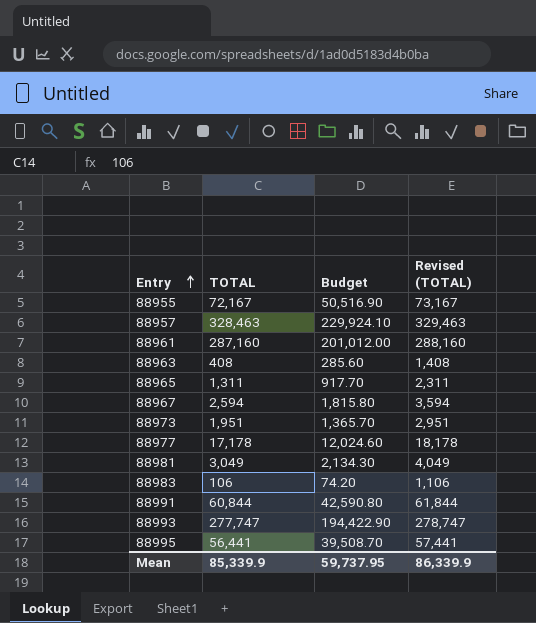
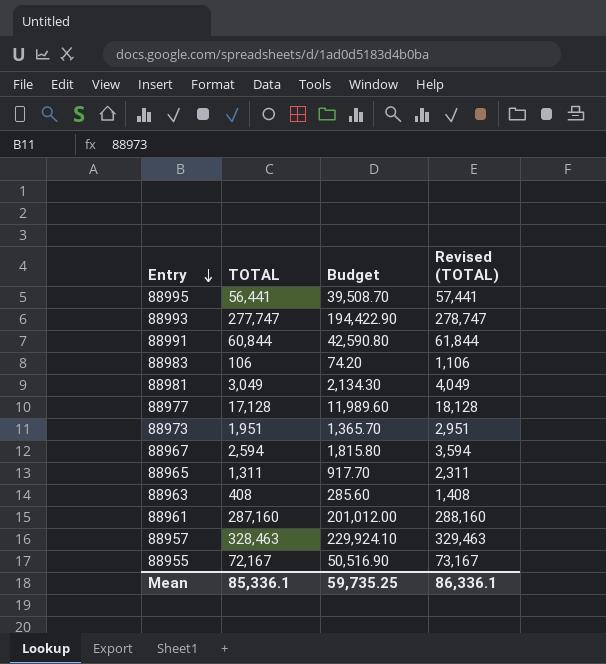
row order: Entry ascending -> Entry descending
88977 | TOTAL: 17,178 -> 17,128
88977 | Budget: 12,024.60 -> 11,989.60
88977 | Revised (TOTAL): 18,178 -> 18,128
Mean | TOTAL: 85,339.9 -> 85,336.1
Mean | Budget: 59,737.95 -> 59,735.25
Mean | Revised (TOTAL): 86,339.9 -> 86,336.1

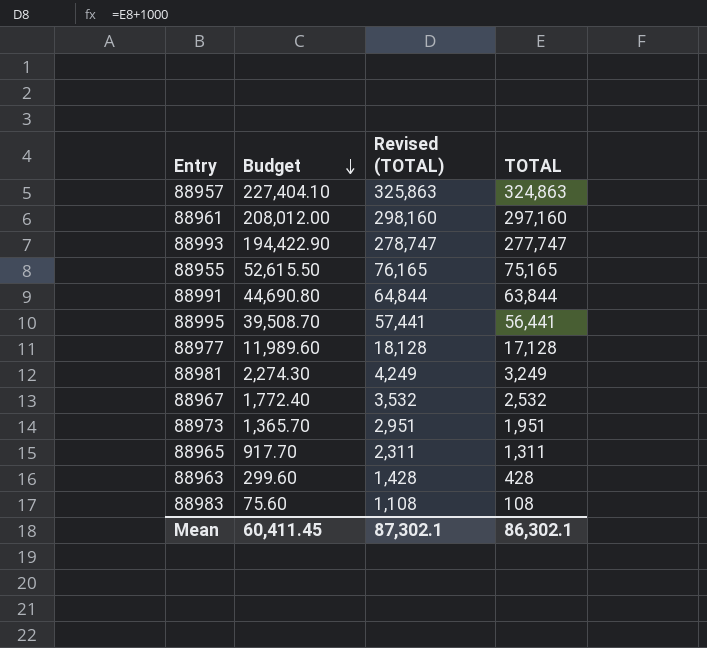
row order: Entry descending -> Budget descending
column TOTAL | position: 2 -> 4
88957 | Budget: 229,924.10 -> 227,404.10
88957 | Revised (TOTAL): 329,463 -> 325,863
88957 | TOTAL: 328,463 -> 324,863
88961 | Budget: 201,012.00 -> 208,012.00
88961 | Revised (TOTAL): 288,160 -> 298,160
88961 | TOTAL: 287,160 -> 297,160
88955 | Budget: 50,516.90 -> 52,615.50
88955 | Revised (TOTAL): 73,167 -> 76,165
88955 | TOTAL: 72,167 -> 75,165
88991 | Budget: 42,590.80 -> 44,690.80
88991 | Revised (TOTAL): 61,844 -> 64,844
88991 | TOTAL: 60,844 -> 63,844
88981 | Budget: 2,134.30 -> 2,274.30
88981 | Revised (TOTAL): 4,049 -> 4,249
88981 | TOTAL: 3,049 -> 3,249
88967 | Budget: 1,815.80 -> 1,772.40
88967 | Revised (TOTAL): 3,594 -> 3,532
88967 | TOTAL: 2,594 -> 2,532
88963 | Budget: 285.60 -> 299.60
88963 | Revised (TOTAL): 1,408 -> 1,428
88963 | TOTAL: 408 -> 428
88983 | Budget: 74.20 -> 75.60
88983 | Revised (TOTAL): 1,106 -> 1,108
88983 | TOTAL: 106 -> 108
Mean | Budget: 59,735.25 -> 60,411.45
Mean | Revised (TOTAL): 86,336.1 -> 87,302.1
Mean | TOTAL: 85,336.1 -> 86,302.1

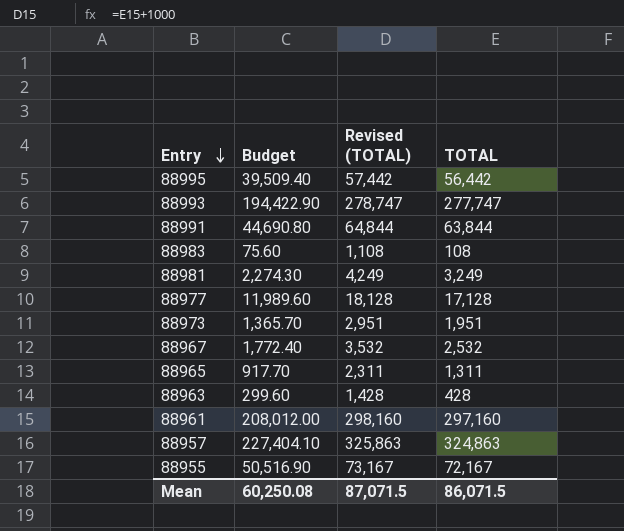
row order: Budget descending -> Entry descending
88995 | Budget: 39,508.70 -> 39,509.40
88995 | Revised (TOTAL): 57,441 -> 57,442
88995 | TOTAL: 56,441 -> 56,442
88955 | Budget: 52,615.50 -> 50,516.90
88955 | Revised (TOTAL): 76,165 -> 73,167
88955 | TOTAL: 75,165 -> 72,167
Mean | Budget: 60,411.45 -> 60,250.08
Mean | Revised (TOTAL): 87,302.1 -> 87,071.5
Mean | TOTAL: 86,302.1 -> 86,071.5

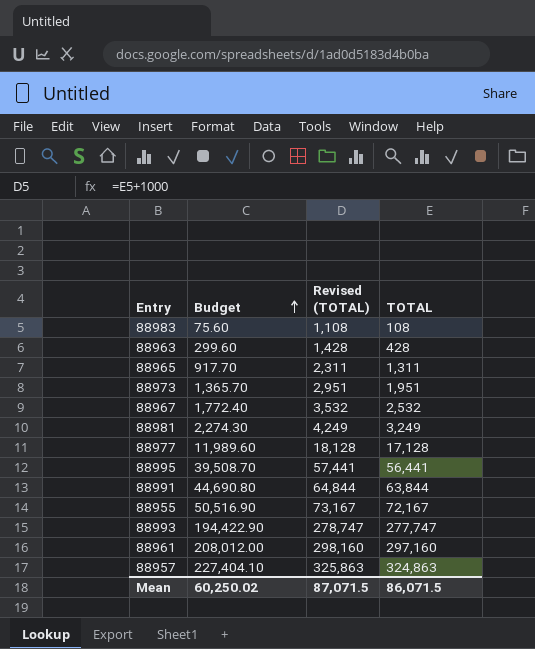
row order: Entry descending -> Budget ascending
88995 | Budget: 39,509.40 -> 39,508.70
88995 | Revised (TOTAL): 57,442 -> 57,441
88995 | TOTAL: 56,442 -> 56,441
Mean | Budget: 60,250.08 -> 60,250.02

